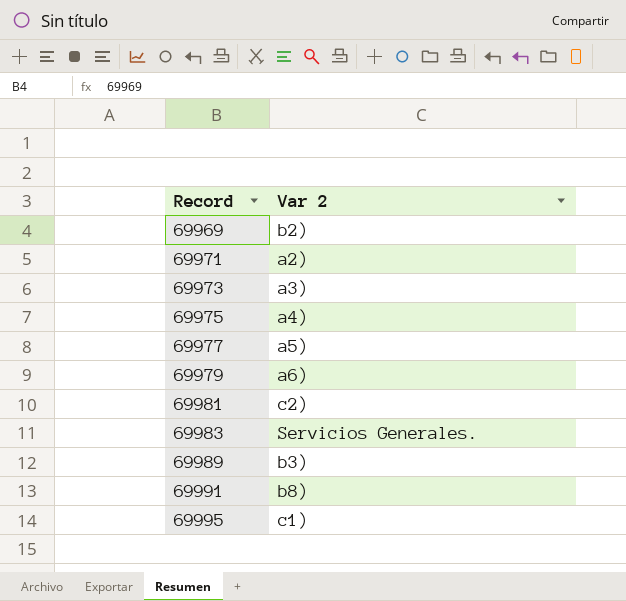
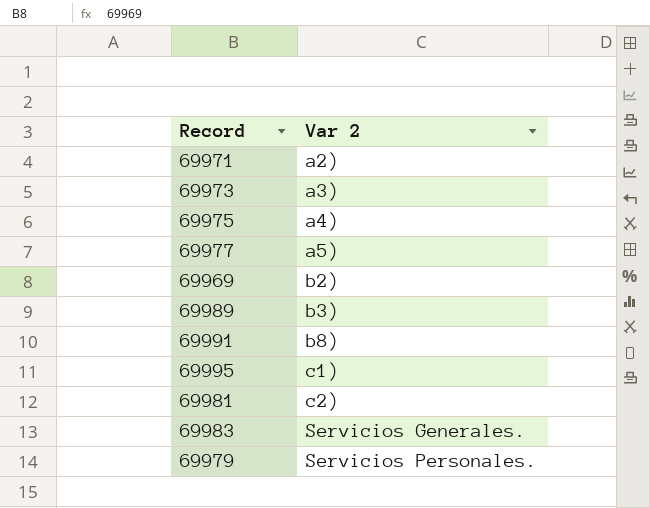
row order: Record ascending -> Var 2 ascending
69979 | Var 2: a6) -> Servicios Personales.

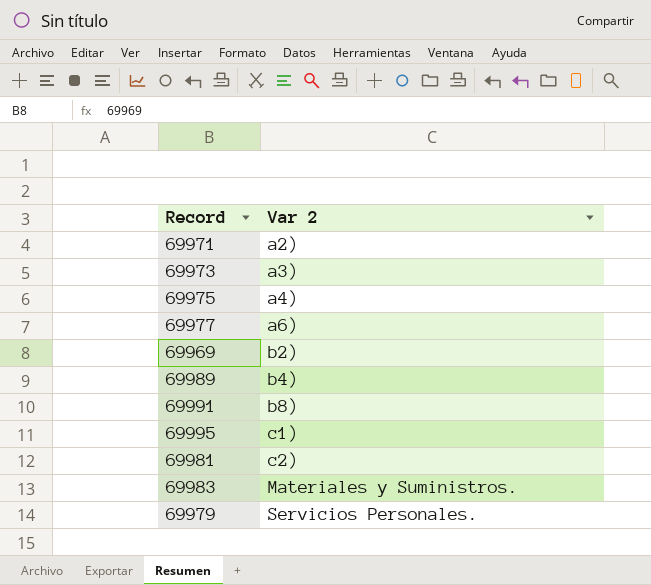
69977 | Var 2: a5) -> a6)
69989 | Var 2: b3) -> b4)
69983 | Var 2: Servicios Generales. -> Materiales y Suministros.

